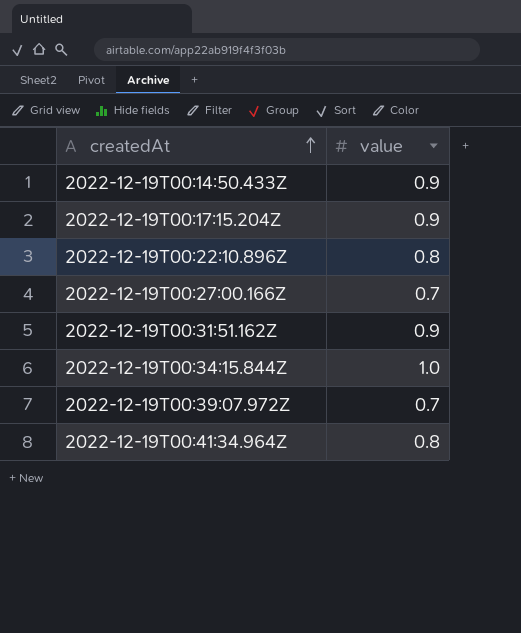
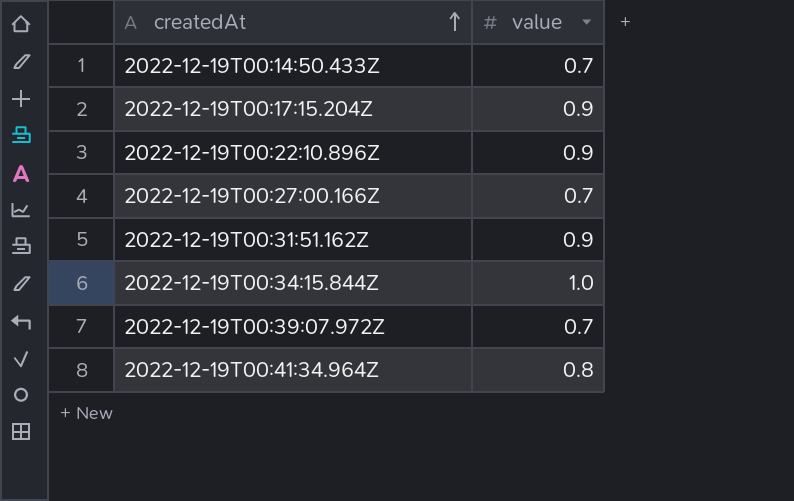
2022-12-19T00:14:50.433Z | value: 0.9 -> 0.7
2022-12-19T00:22:10.896Z | value: 0.8 -> 0.9

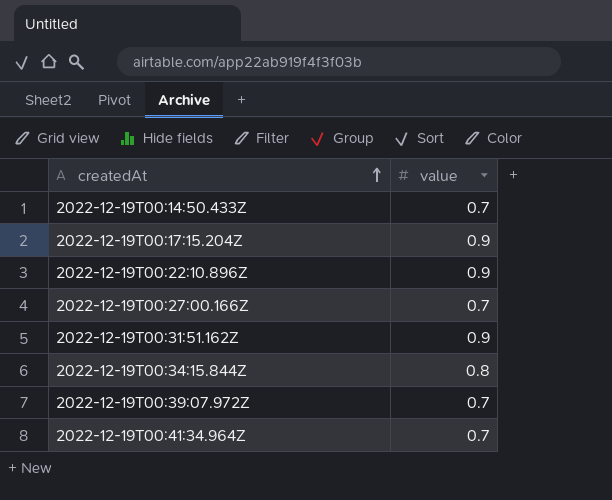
2022-12-19T00:34:15.844Z | value: 1.0 -> 0.8
2022-12-19T00:41:34.964Z | value: 0.8 -> 0.7

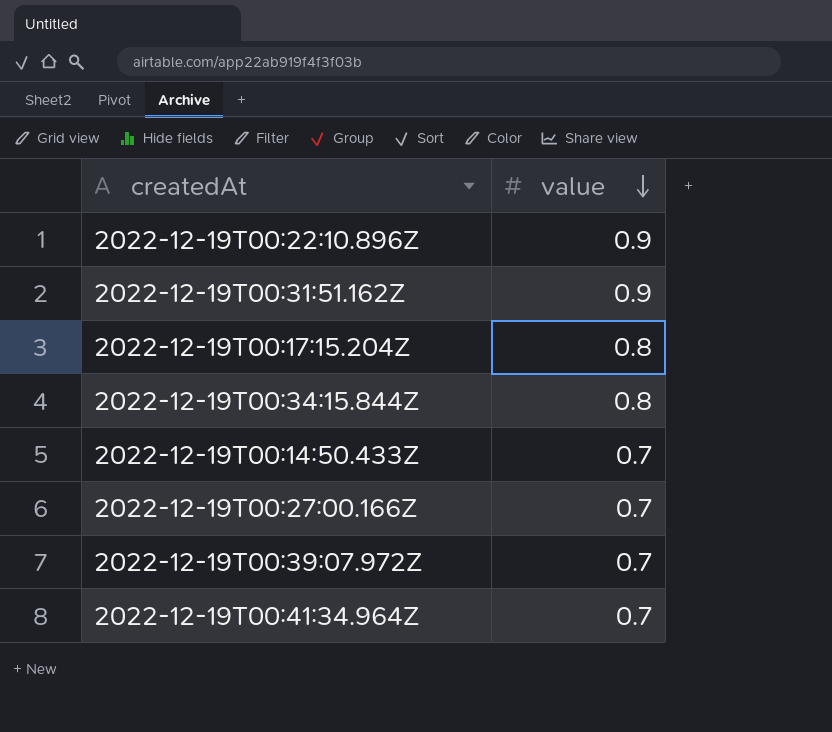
row order: createdAt ascending -> value descending
2022-12-19T00:17:15.204Z | value: 0.9 -> 0.8

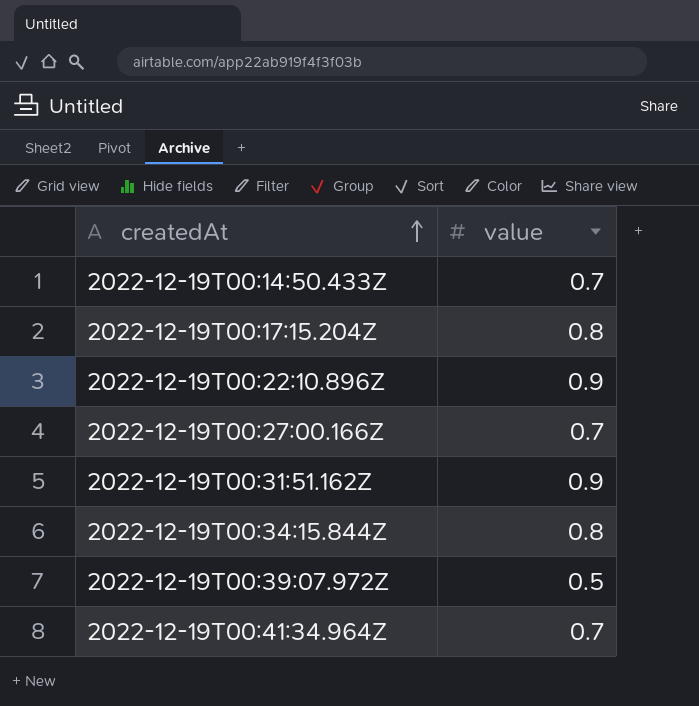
row order: value descending -> createdAt ascending
2022-12-19T00:39:07.972Z | value: 0.7 -> 0.5

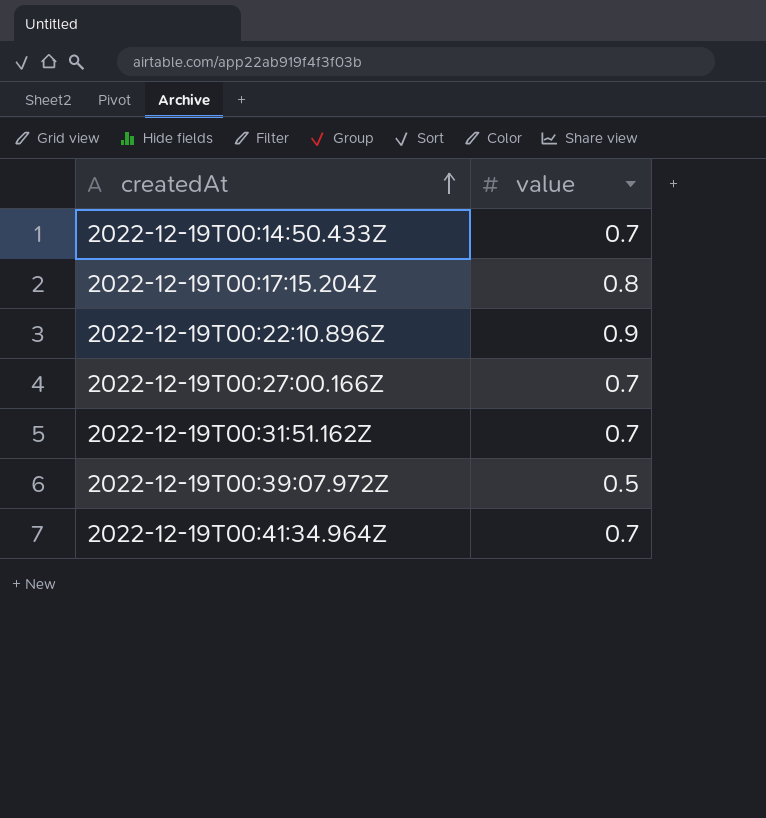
row 2022-12-19T00:34:15.844Z: 0.8 -> none
2022-12-19T00:31:51.162Z | value: 0.9 -> 0.7

